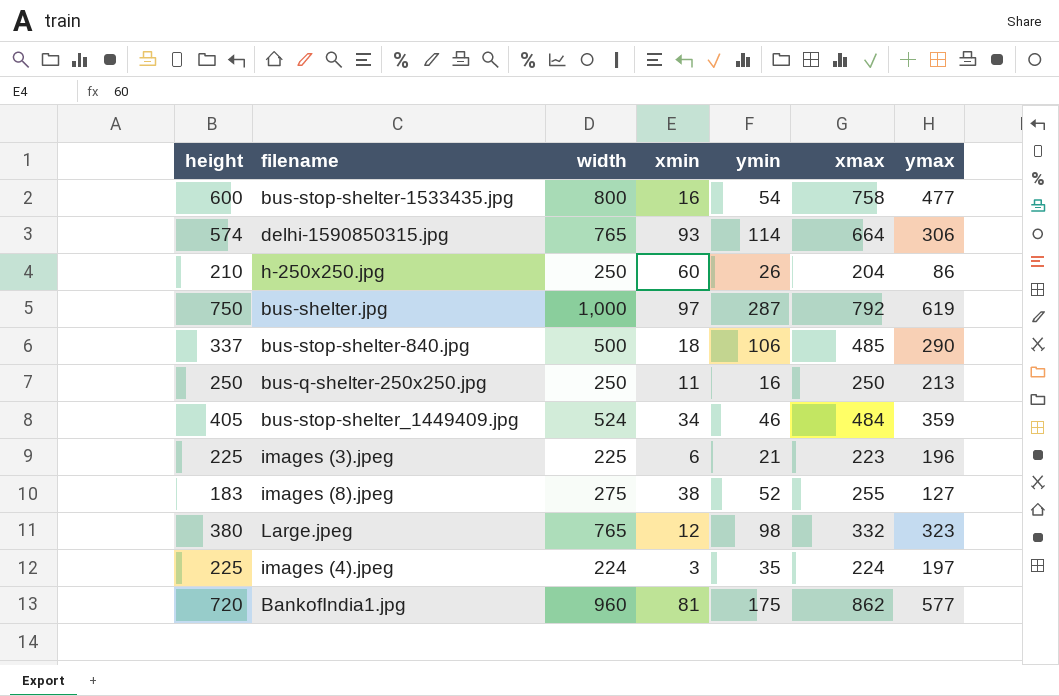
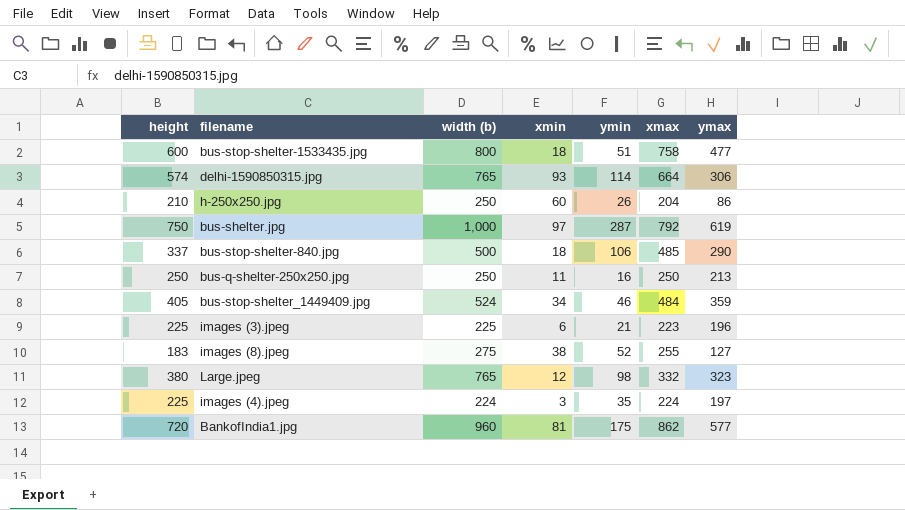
column name: width -> width (b)
bus-stop-shelter-1533435.jpg | xmin: 16 -> 18
bus-stop-shelter-1533435.jpg | ymin: 54 -> 51

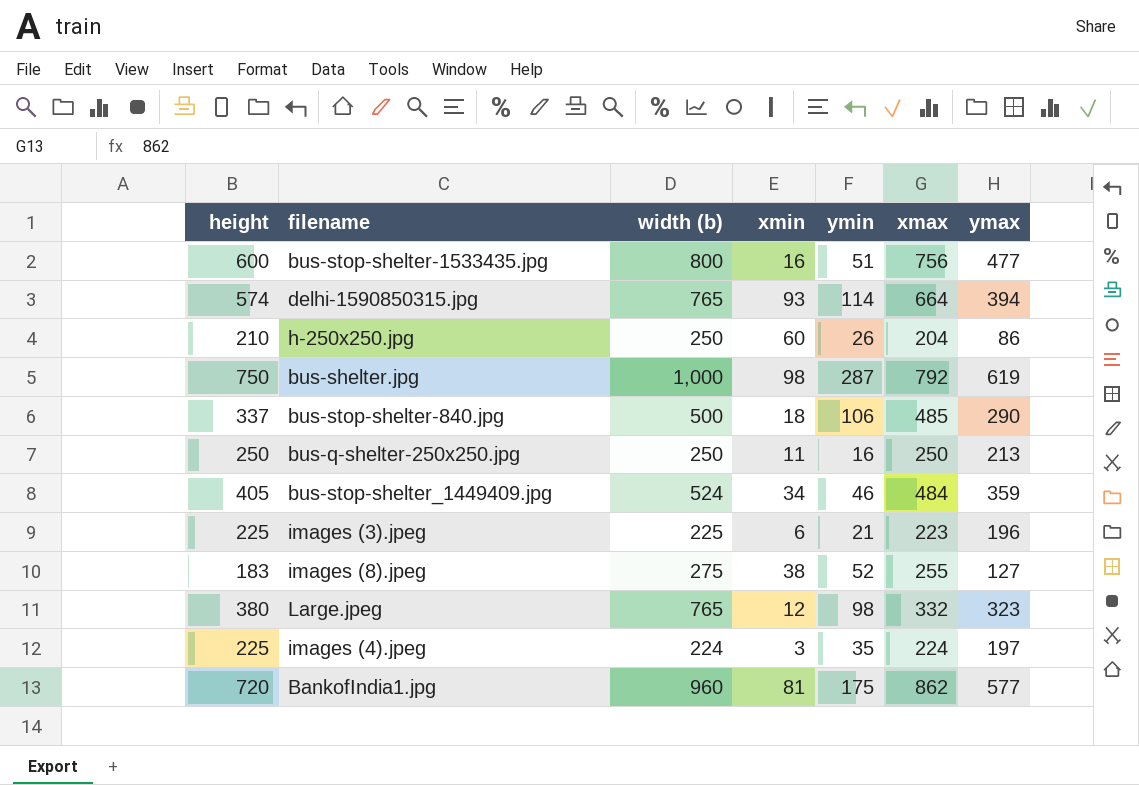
bus-stop-shelter-1533435.jpg | xmin: 18 -> 16
bus-stop-shelter-1533435.jpg | xmax: 758 -> 756
delhi-1590850315.jpg | ymax: 306 -> 394
bus-shelter.jpg | xmin: 97 -> 98

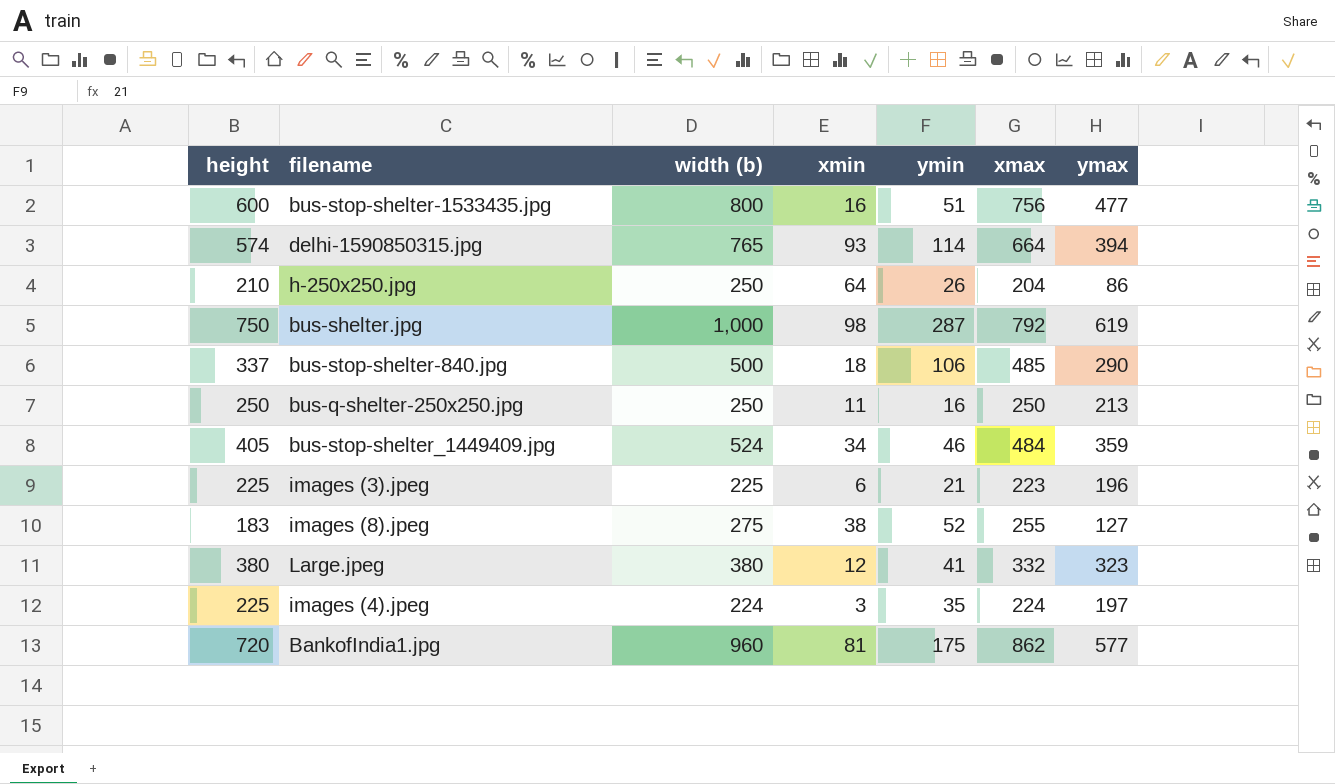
h-250x250.jpg | xmin: 60 -> 64
Large.jpeg | width (b): 765 -> 380
Large.jpeg | ymin: 98 -> 41

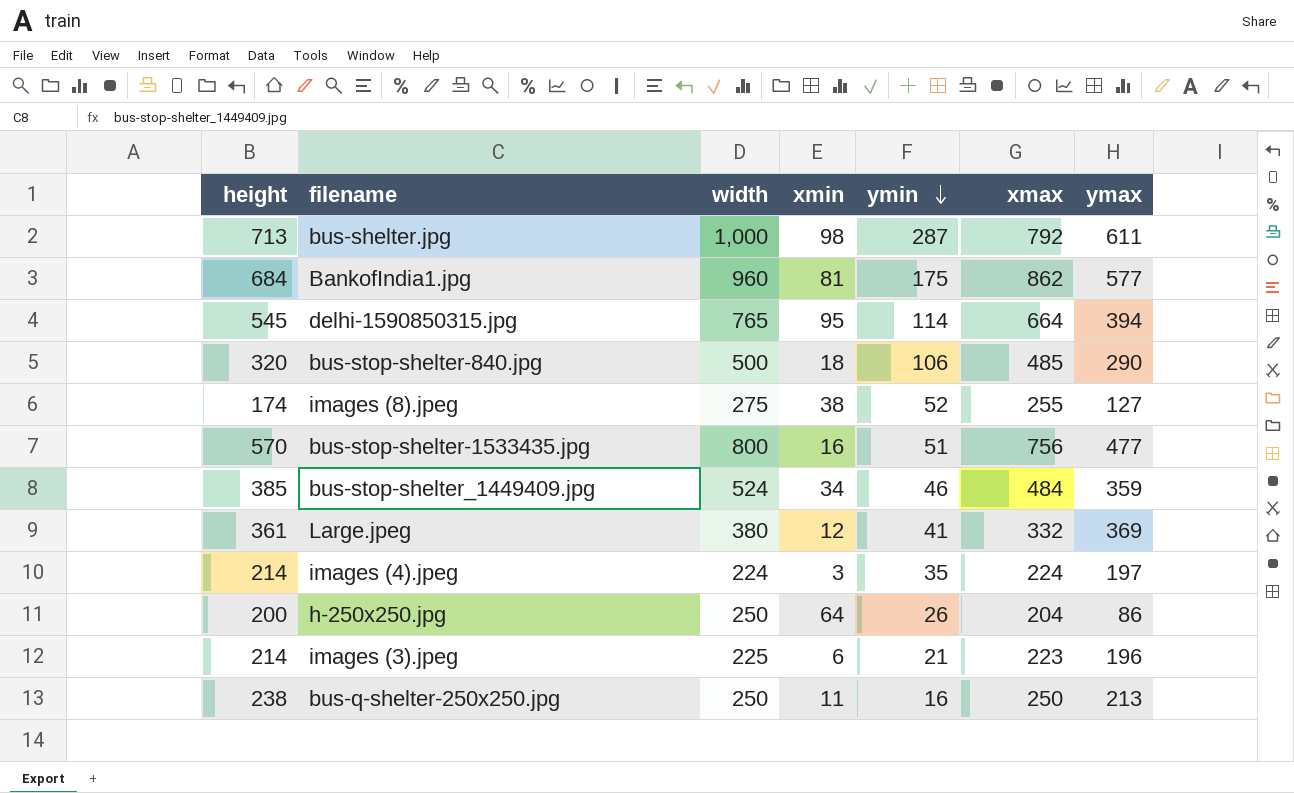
row order: none -> ymin descending
column name: width (b) -> width
bus-shelter.jpg | height: 750 -> 713
bus-shelter.jpg | ymax: 619 -> 611
BankofIndia1.jpg | height: 720 -> 684
delhi-1590850315.jpg | height: 574 -> 545
delhi-1590850315.jpg | xmin: 93 -> 95
bus-stop-shelter-840.jpg | height: 337 -> 320
images (8).jpeg | height: 183 -> 174
bus-stop-shelter-1533435.jpg | height: 600 -> 570
bus-stop-shelter_1449409.jpg | height: 405 -> 385
Large.jpeg | height: 380 -> 361
Large.jpeg | ymax: 323 -> 369
images (4).jpeg | height: 225 -> 214
h-250x250.jpg | height: 210 -> 200
images (3).jpeg | height: 225 -> 214
bus-q-shelter-250x250.jpg | height: 250 -> 238

